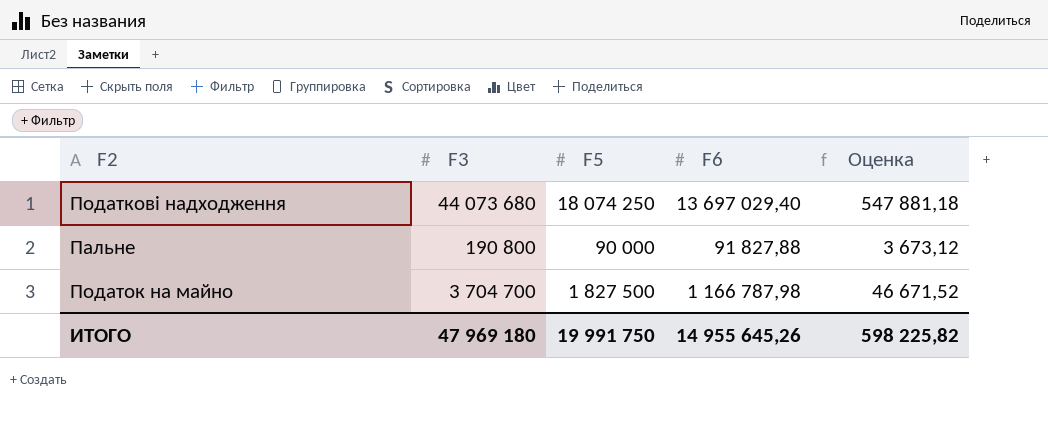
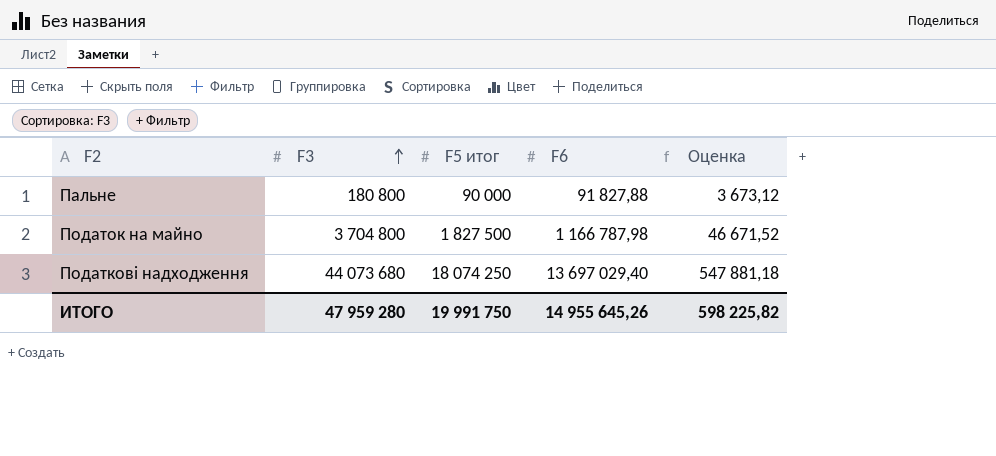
row order: none -> F3 ascending
column name: F5 -> F5 итог
Пальне | F3: 190 800 -> 180 800
Податок на майно | F3: 3 704 700 -> 3 704 800
ИТОГО | F3: 47 969 180 -> 47 959 280

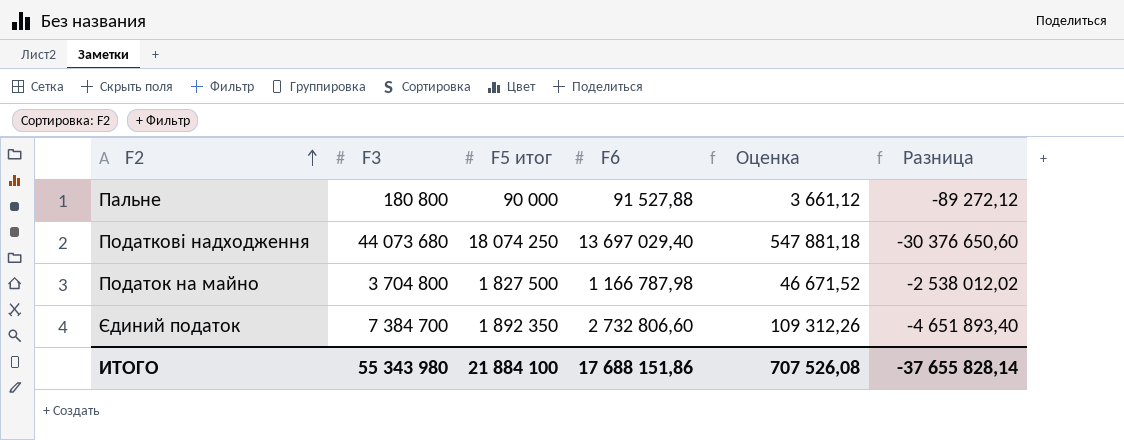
row order: F3 ascending -> F2 ascending
column Разница | formula: none -> [F6] - [F3]
Пальне | F6: 91 827,88 -> 91 527,88
Пальне | Оценка: 3 673,12 -> 3 661,12
row Єдиний податок: none -> 7 384 700 | 1 892 350 | 2 732 806,60 | 109 312,26 | -4 651 893,40
ИТОГО | F3: 47 959 280 -> 55 343 980
ИТОГО | F5 итог: 19 991 750 -> 21 884 100
ИТОГО | F6: 14 955 645,26 -> 17 688 151,86
ИТОГО | Оценка: 598 225,82 -> 707 526,08

